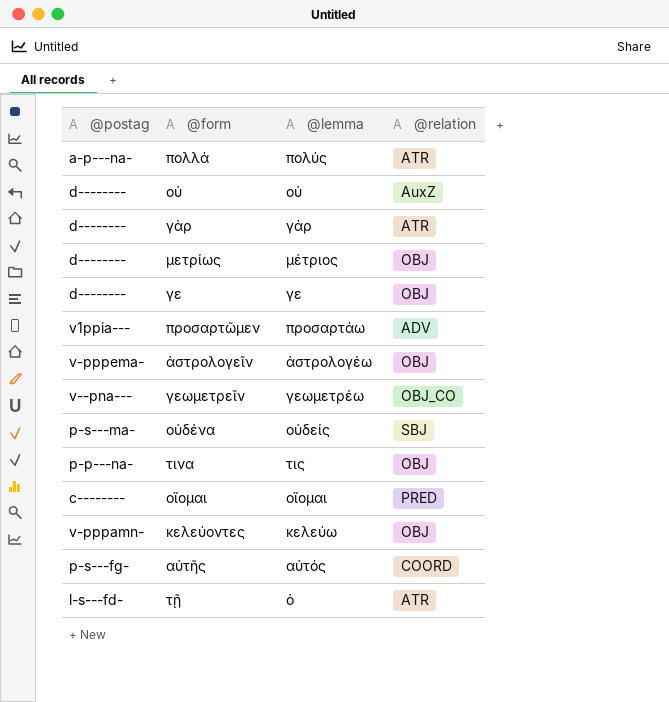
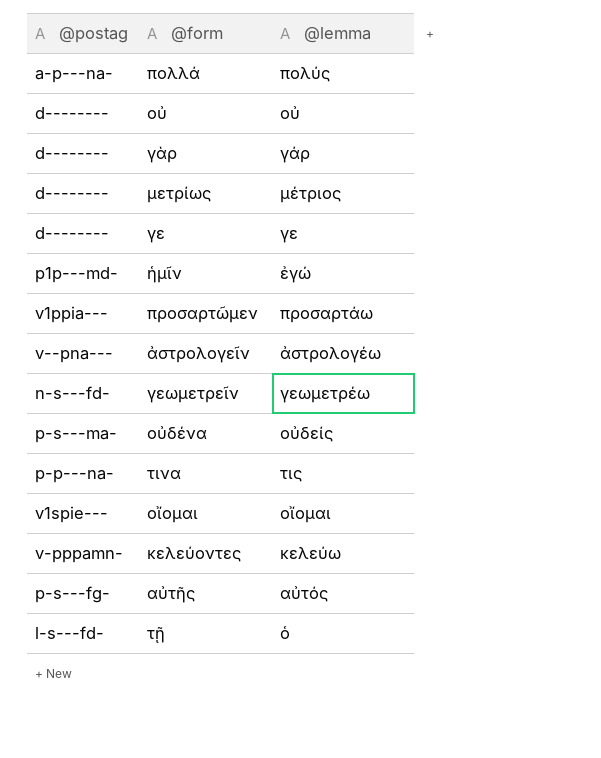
column @relation | position: 4 -> none
row ἡμῖν: none -> p1p---md- | ἐγώ
ἀστρολογεῖν | @postag: v-pppema- -> v--pna---
γεωμετρεῖν | @postag: v--pna--- -> n-s---fd-
οἴομαι | @postag: c-------- -> v1spie---

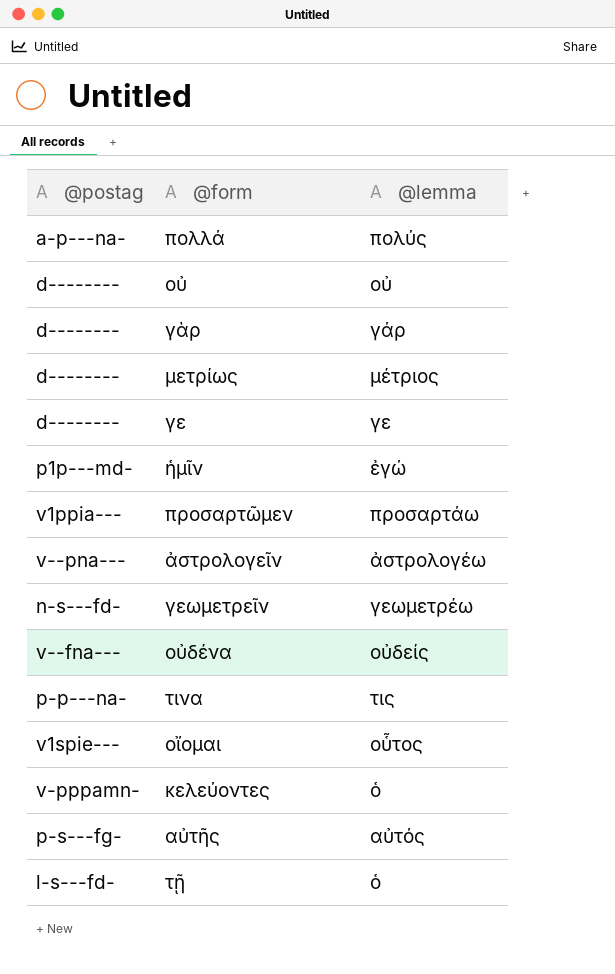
οὐδένα | @postag: p-s---ma- -> v--fna---
οἴομαι | @lemma: οἴομαι -> οὗτος
κελεύοντες | @lemma: κελεύω -> ὁ

